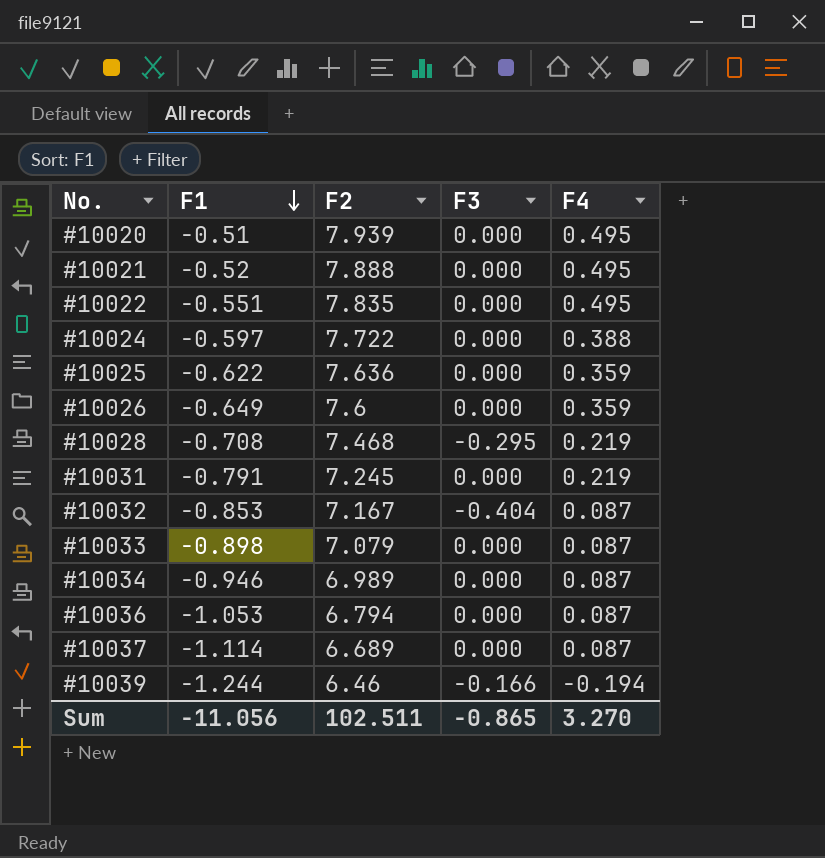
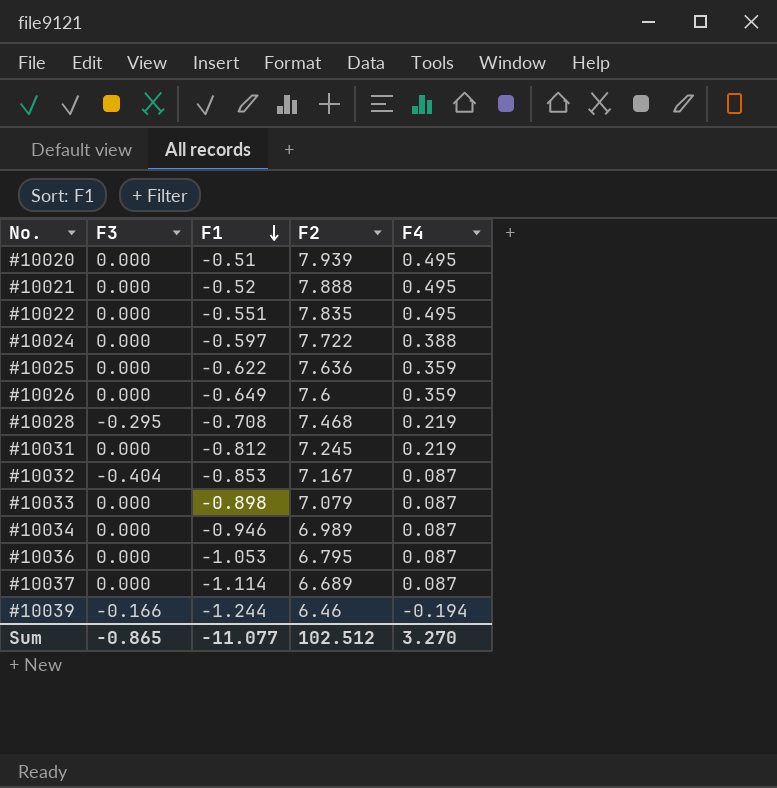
column F3 | position: 4 -> 2
#10031 | F1: -0.791 -> -0.812
#10036 | F2: 6.794 -> 6.795
Sum | F1: -11.056 -> -11.077
Sum | F2: 102.511 -> 102.512

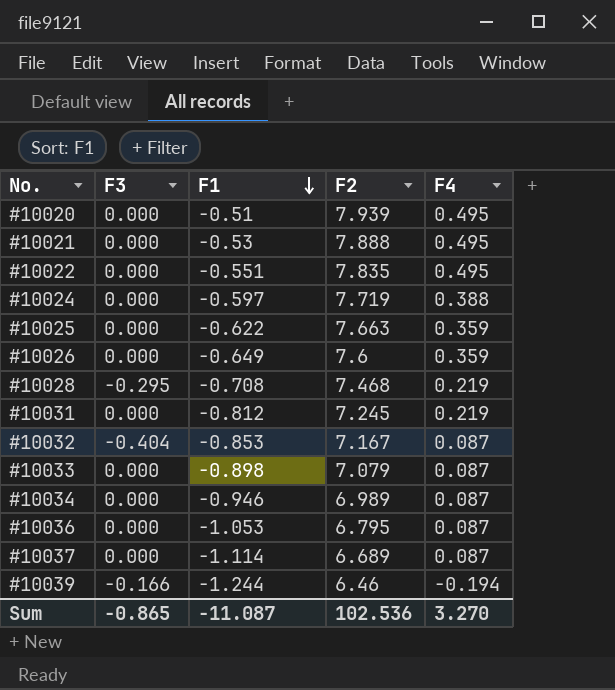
#10021 | F1: -0.52 -> -0.53
#10024 | F2: 7.722 -> 7.719
#10025 | F2: 7.636 -> 7.663
Sum | F1: -11.077 -> -11.087
Sum | F2: 102.512 -> 102.536

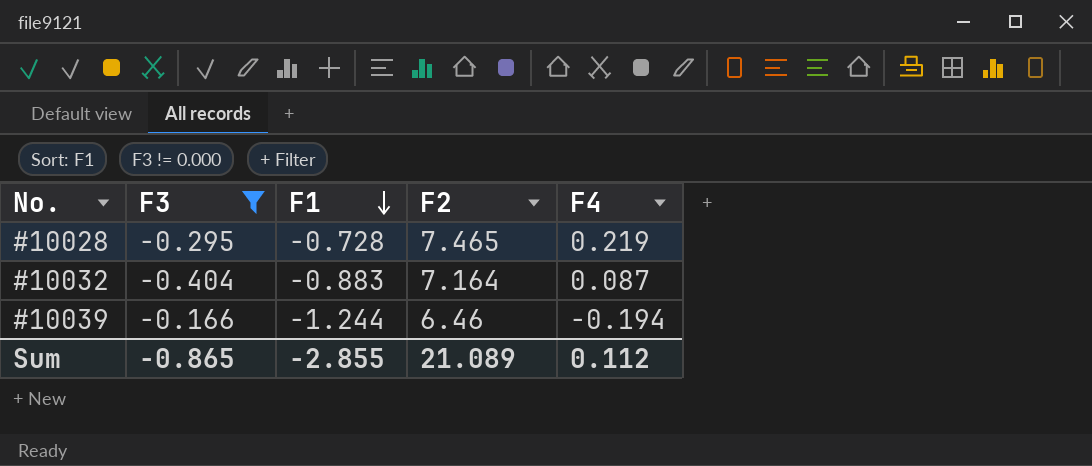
filter: none -> F3 != 0.000
#10028 | F1: -0.708 -> -0.728
#10028 | F2: 7.468 -> 7.465
#10032 | F1: -0.853 -> -0.883
#10032 | F2: 7.167 -> 7.164
Sum | F1: -11.087 -> -2.855
Sum | F2: 102.536 -> 21.089
Sum | F4: 3.270 -> 0.112

